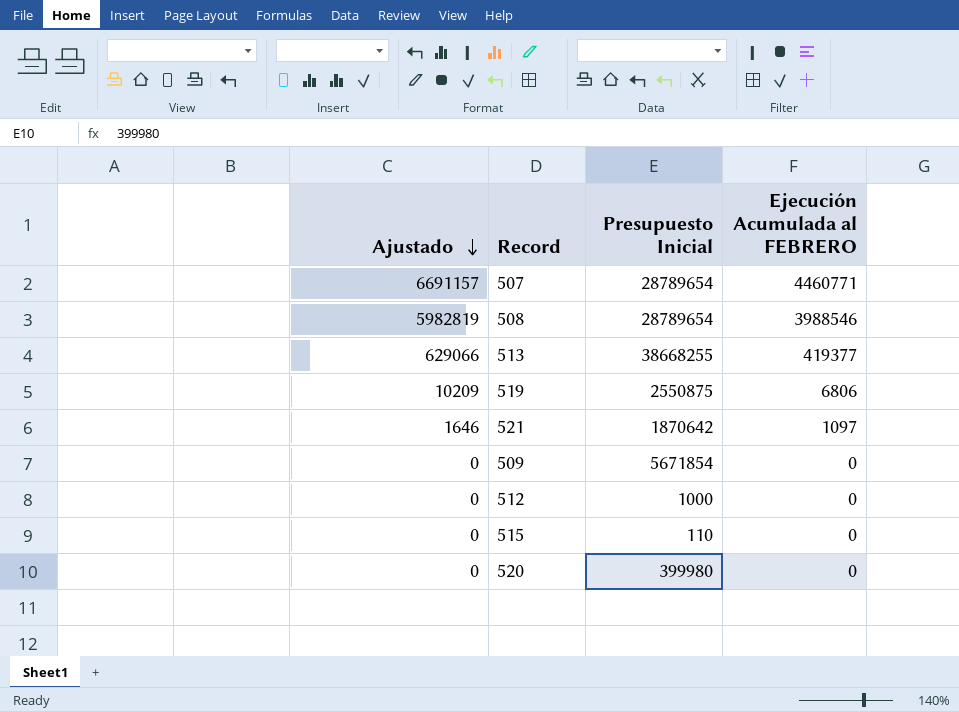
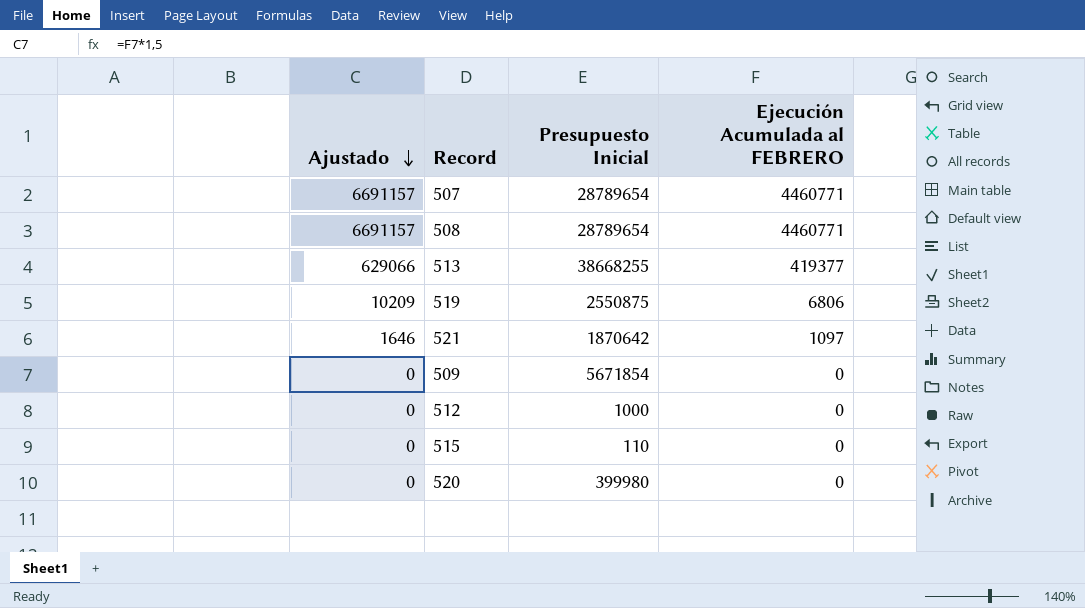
508 | Ajustado: 5982819 -> 6691157
508 | Ejecución Acumulada al FEBRERO: 3988546 -> 4460771

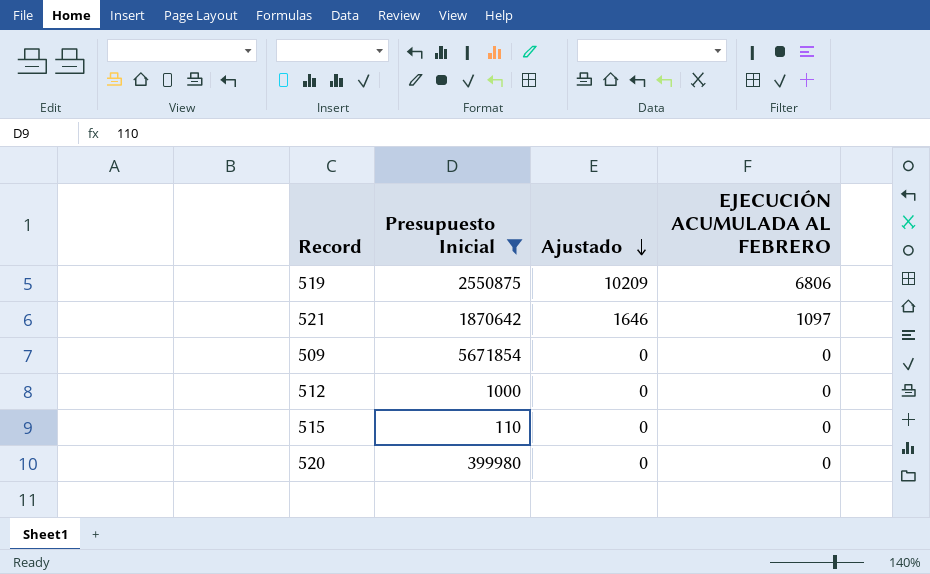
filter: none -> Presupuesto Inicial <= 5671854
column Ajustado | position: 1 -> 3
column name: Ejecución Acumulada al FEBRERO -> EJECUCIÓN ACUMULADA AL FEBRERO

